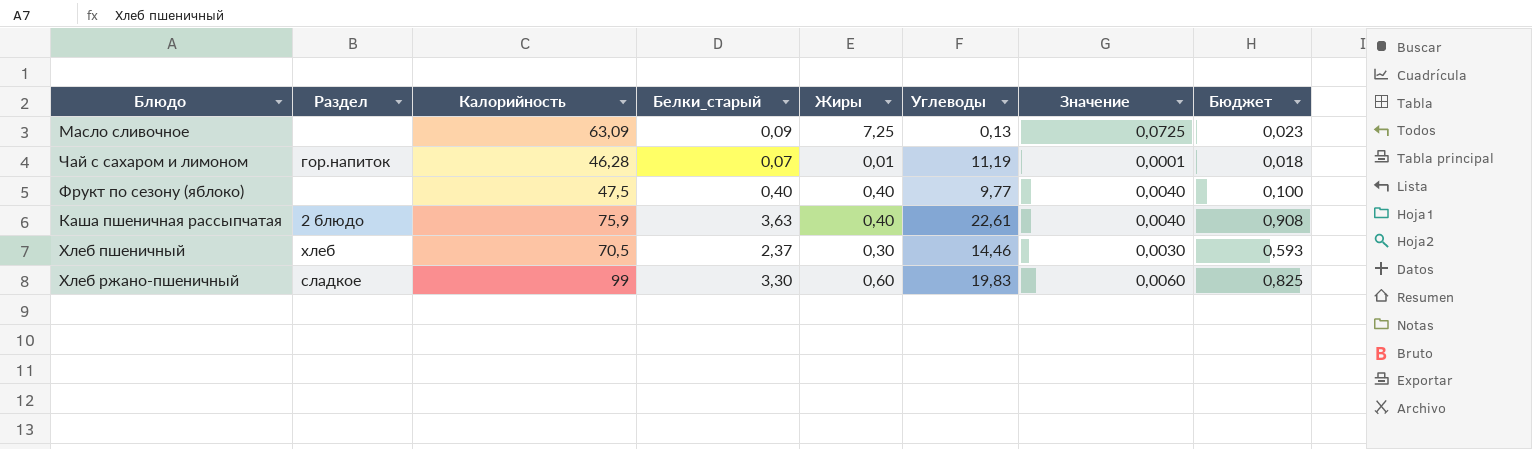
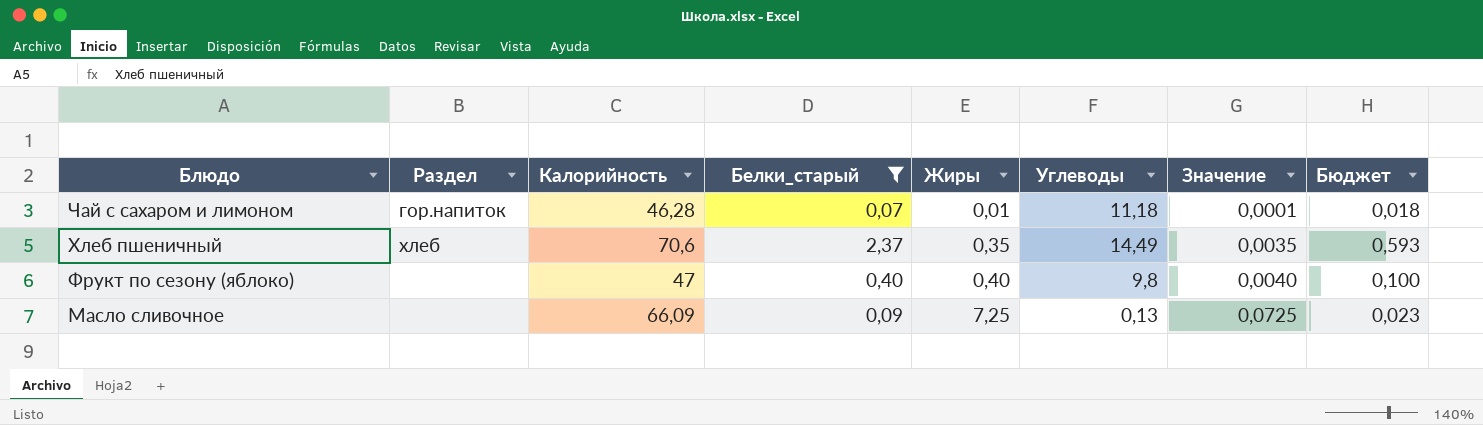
filter: none -> Белки_старый <= 2,37
row order: none -> Блюдо descending
Чай с сахаром и лимоном | Углеводы: 11,19 -> 11,18
Хлеб пшеничный | Калорийность: 70,5 -> 70,6
Хлеб пшеничный | Жиры: 0,30 -> 0,35
Хлеб пшеничный | Углеводы: 14,46 -> 14,49
Хлеб пшеничный | Значение: 0,0030 -> 0,0035
Фрукт по сезону (яблоко) | Калорийность: 47,5 -> 47
Фрукт по сезону (яблоко) | Углеводы: 9,77 -> 9,8
Масло сливочное | Калорийность: 63,09 -> 66,09

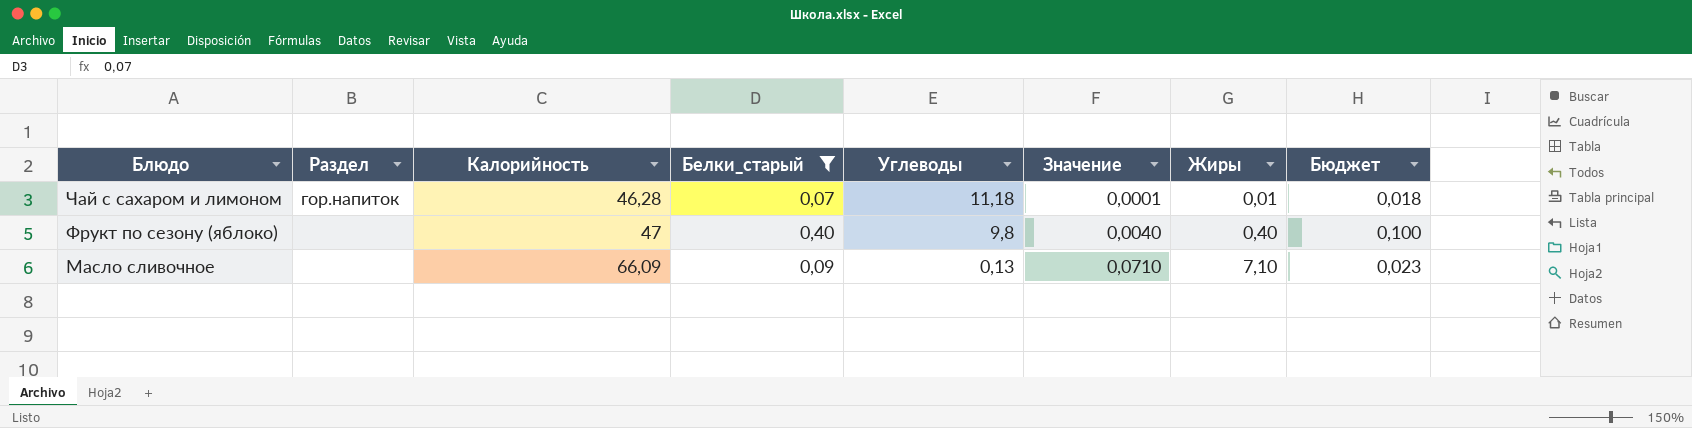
column Жиры | position: 5 -> 7
row Хлеб пшеничный: хлеб | 70,6 | 2,37 | 0,35 | 14,49 | 0,0035 | 0,593 -> none
Масло сливочное | Значение: 0,0725 -> 0,0710
Масло сливочное | Жиры: 7,25 -> 7,10

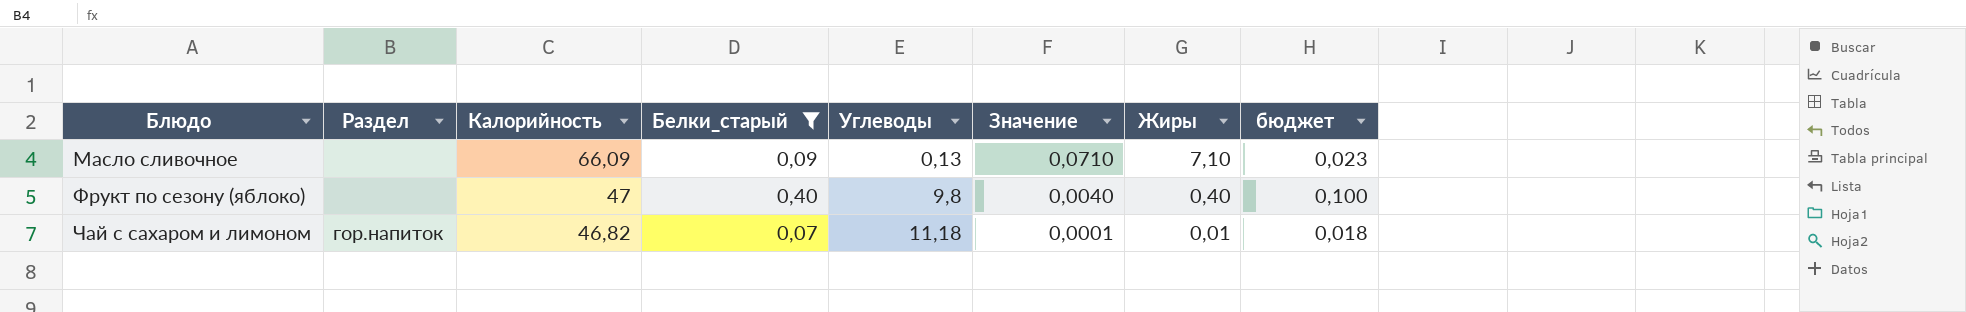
row order: Блюдо descending -> Блюдо ascending
column name: Бюджет -> бюджет
Чай с сахаром и лимоном | Калорийность: 46,28 -> 46,82

